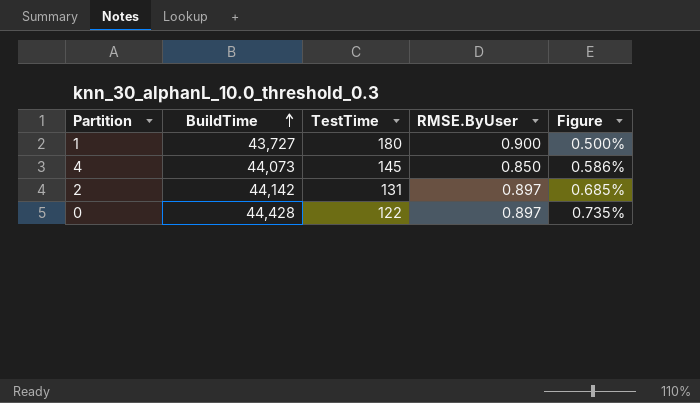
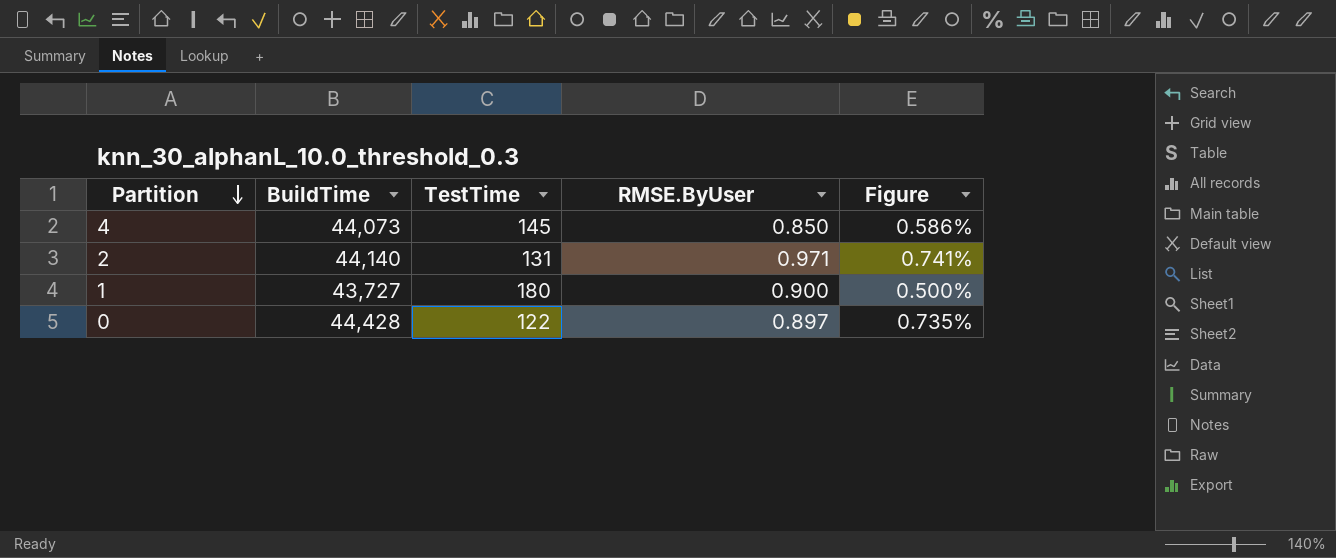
row order: BuildTime ascending -> Partition descending
2 | BuildTime: 44,142 -> 44,140
2 | RMSE.ByUser: 0.897 -> 0.971
2 | Figure: 0.685% -> 0.741%

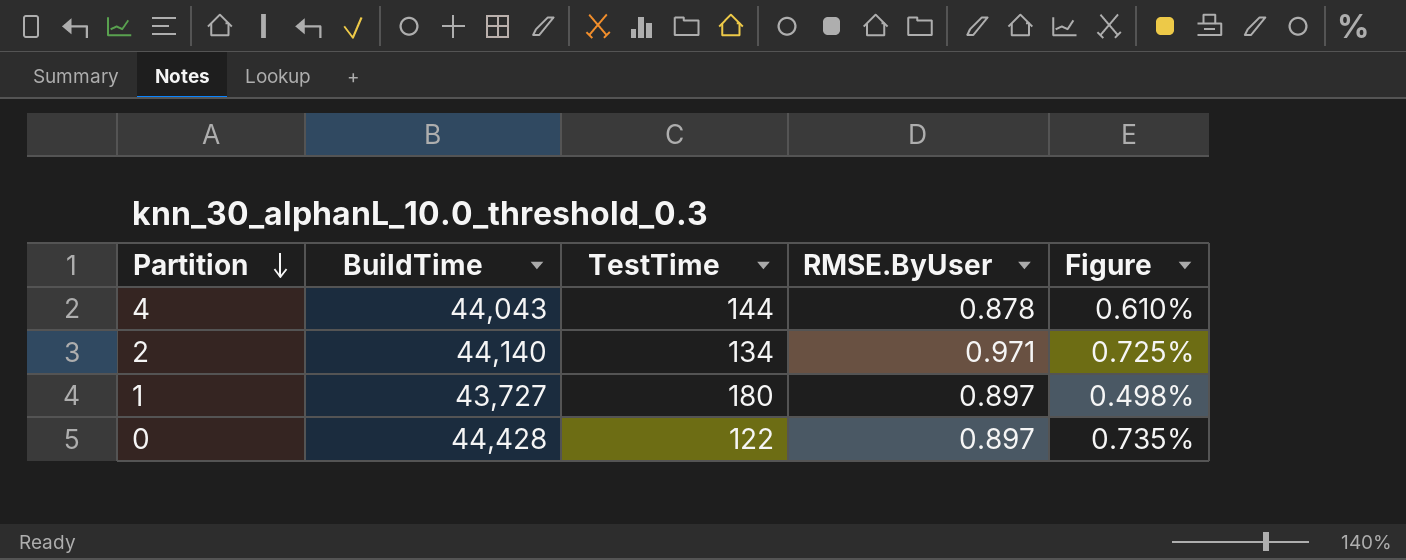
4 | BuildTime: 44,073 -> 44,043
4 | TestTime: 145 -> 144
4 | RMSE.ByUser: 0.850 -> 0.878
4 | Figure: 0.586% -> 0.610%
2 | TestTime: 131 -> 134
2 | Figure: 0.741% -> 0.725%
1 | RMSE.ByUser: 0.900 -> 0.897
1 | Figure: 0.500% -> 0.498%

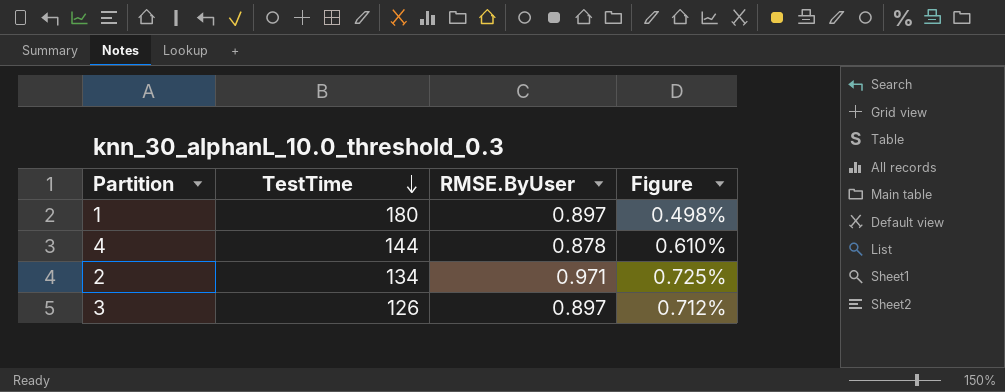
row order: Partition descending -> TestTime descending
column BuildTime | position: 2 -> none
row 0: 44,428 | 122 | 0.897 | 0.735% -> none
row 3: none -> 126 | 0.897 | 0.712%

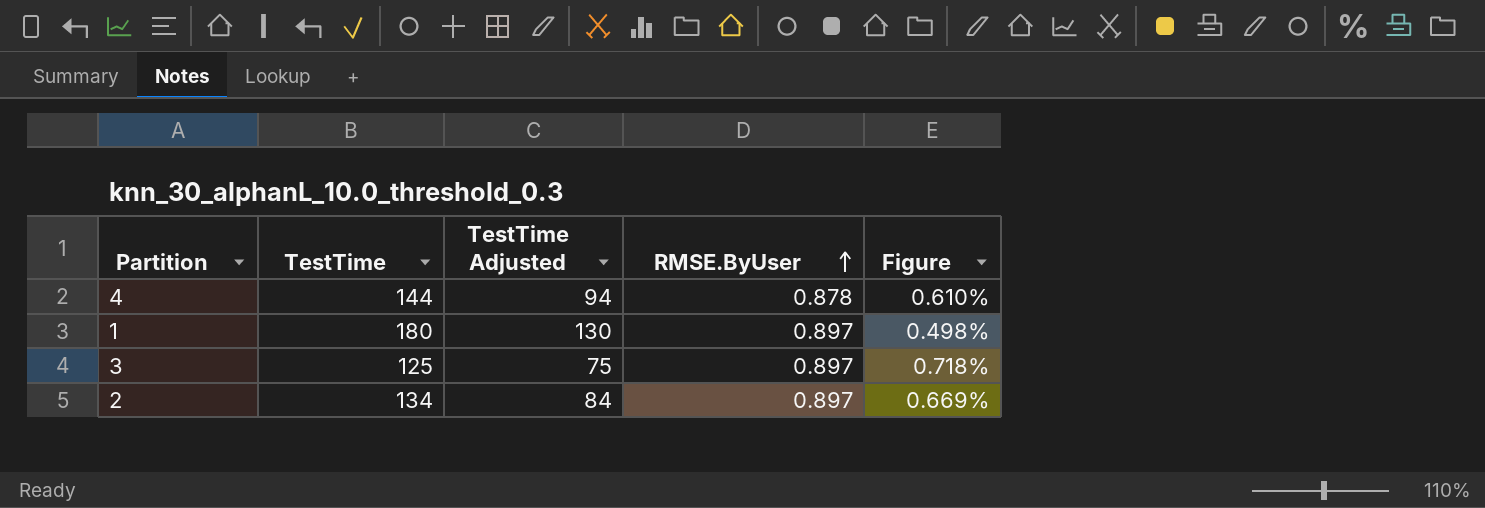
row order: TestTime descending -> RMSE.ByUser ascending
column TestTime Adjusted | formula: none -> [TestTime] - 50
3 | TestTime: 126 -> 125
3 | Figure: 0.712% -> 0.718%
2 | RMSE.ByUser: 0.971 -> 0.897
2 | Figure: 0.725% -> 0.669%

